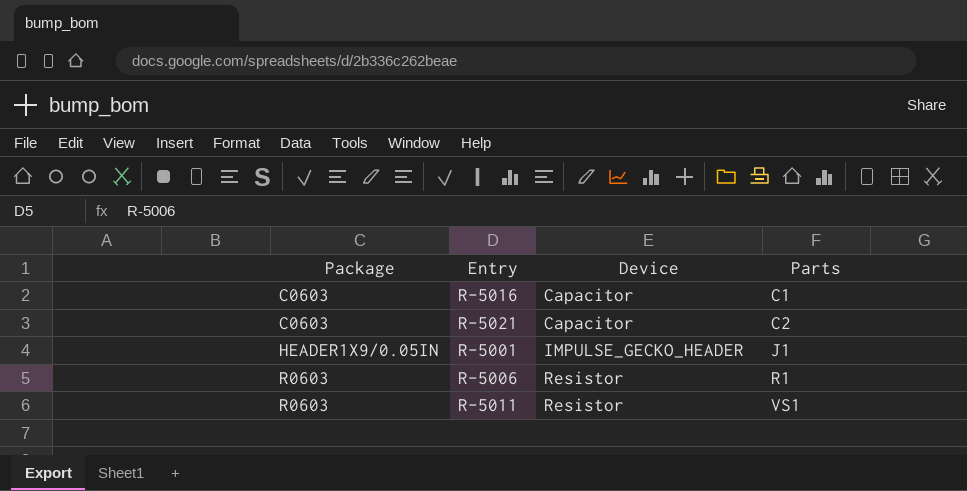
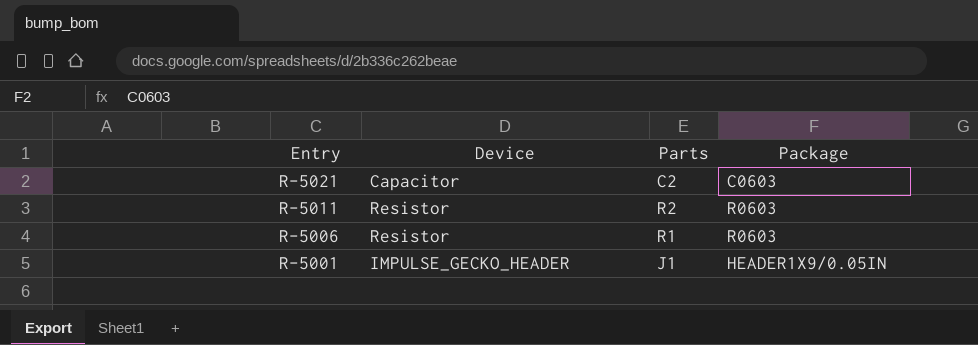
row order: Package ascending -> Entry descending
column Package | position: 1 -> 4
row R-5016: C0603 | Capacitor | C1 -> none
R-5011 | Parts: VS1 -> R2

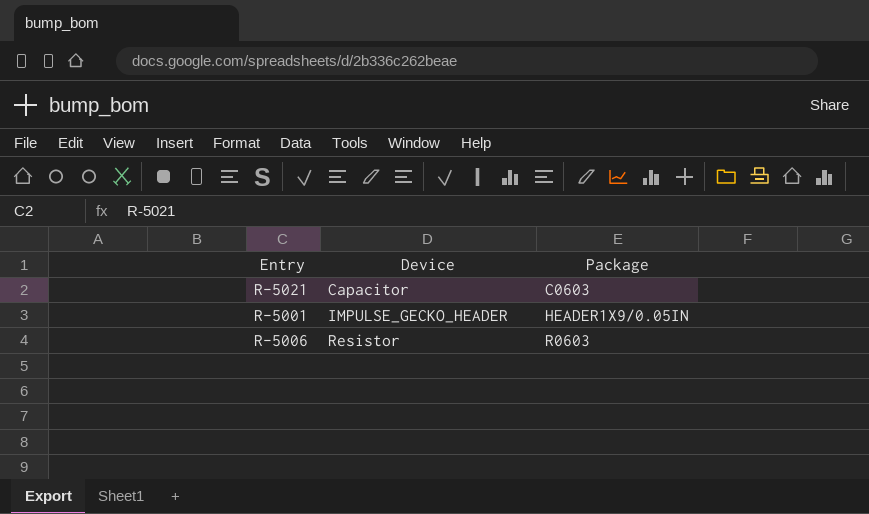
row order: Entry descending -> Device ascending
column Parts | position: 3 -> none
row R-5011: Resistor | R2 | R0603 -> none

